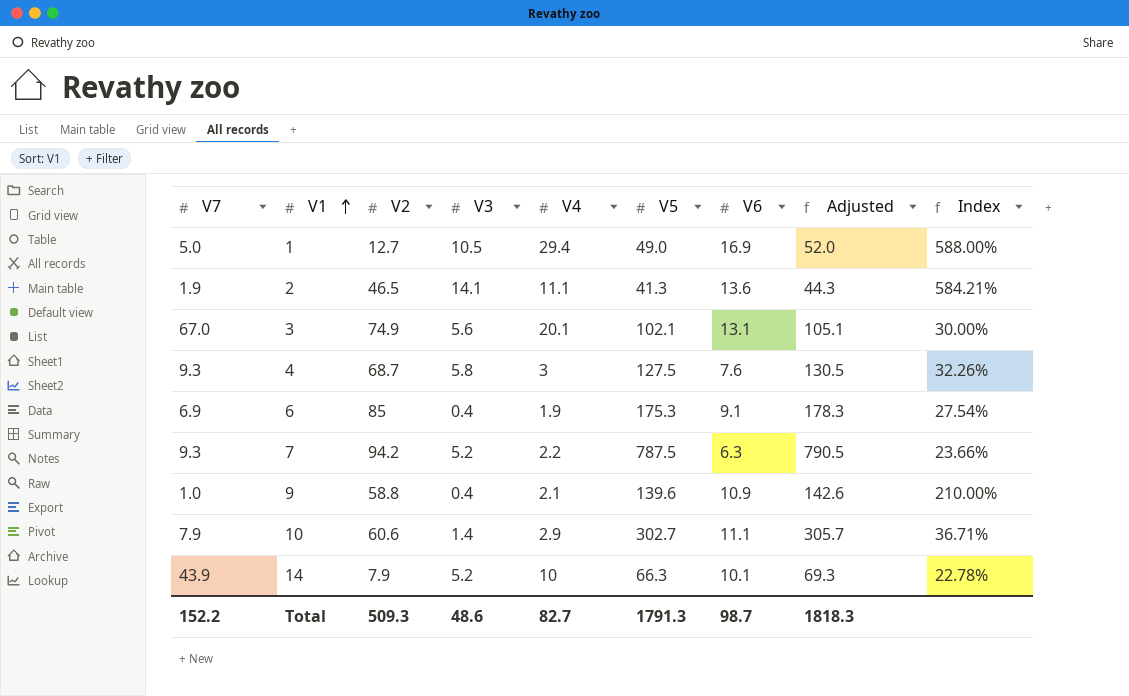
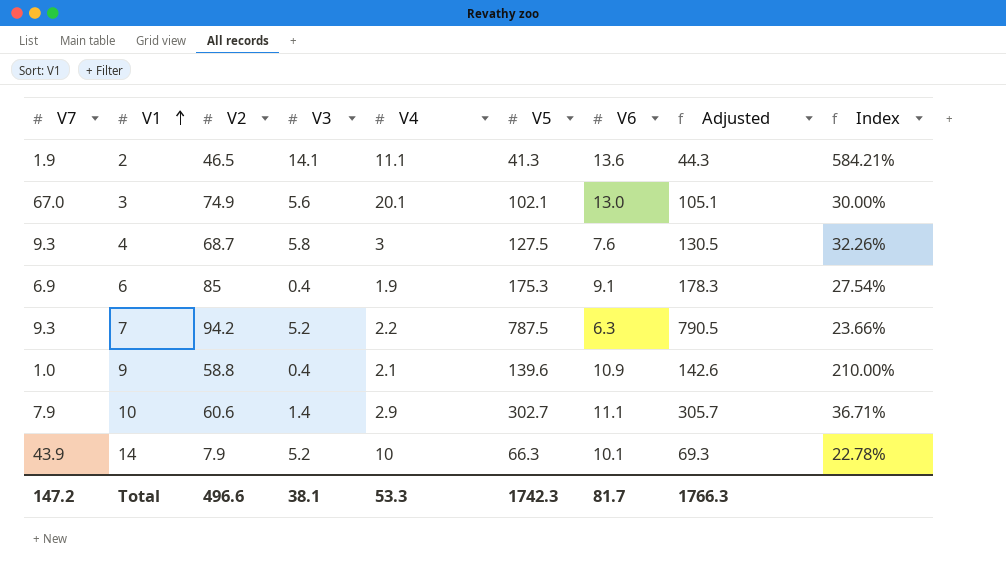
row 1: 5.0 | 12.7 | 10.5 | 29.4 | 49.0 | 16.9 | 52.0 | 588.00% -> none
3 | V6: 13.1 -> 13.0
Total | V7: 152.2 -> 147.2
Total | V2: 509.3 -> 496.6
Total | V3: 48.6 -> 38.1
Total | V4: 82.7 -> 53.3
Total | V5: 1791.3 -> 1742.3
Total | V6: 98.7 -> 81.7
Total | Adjusted: 1818.3 -> 1766.3

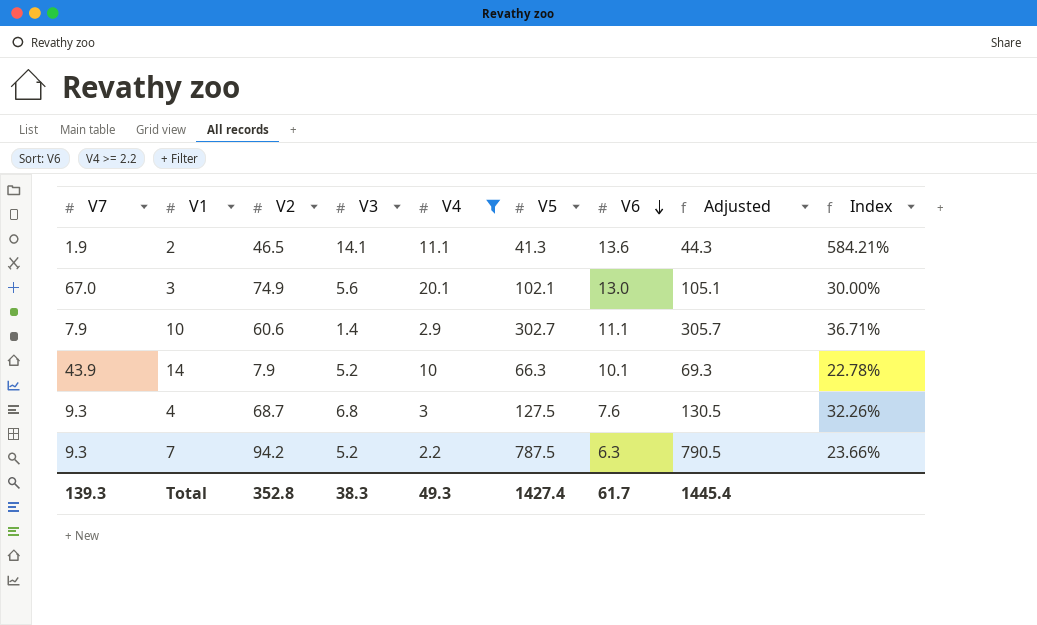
filter: none -> V4 >= 2.2
row order: V1 ascending -> V6 descending
4 | V3: 5.8 -> 6.8
Total | V7: 147.2 -> 139.3
Total | V2: 496.6 -> 352.8
Total | V3: 38.1 -> 38.3
Total | V4: 53.3 -> 49.3
Total | V5: 1742.3 -> 1427.4
Total | V6: 81.7 -> 61.7
Total | Adjusted: 1766.3 -> 1445.4

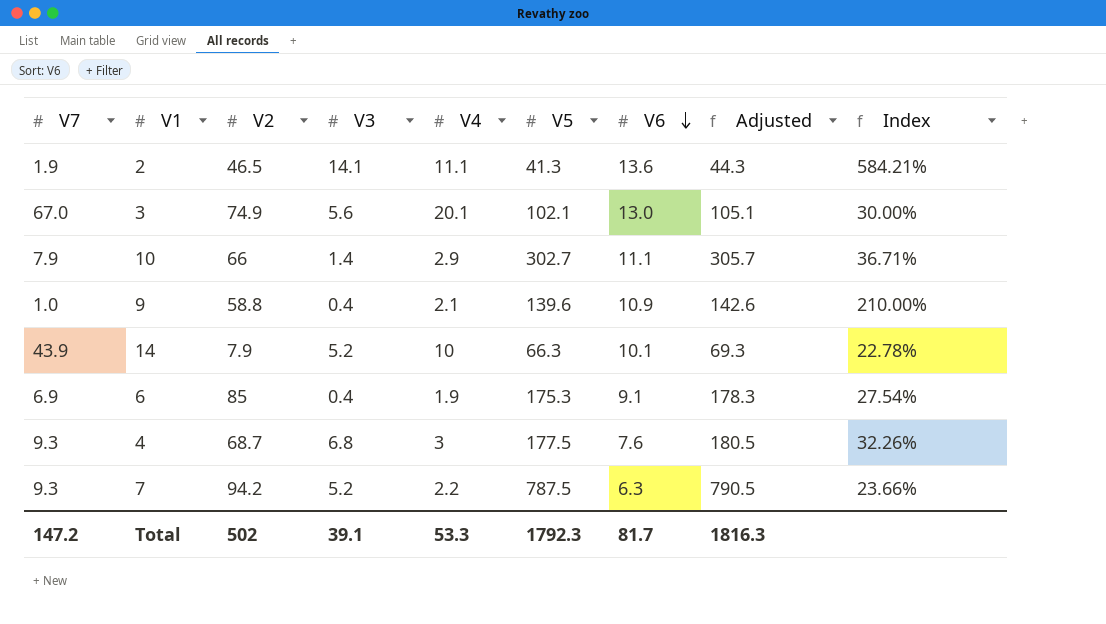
filter: V4 >= 2.2 -> none
10 | V2: 60.6 -> 66
4 | V5: 127.5 -> 177.5
4 | Adjusted: 130.5 -> 180.5
Total | V7: 139.3 -> 147.2
Total | V2: 352.8 -> 502
Total | V3: 38.3 -> 39.1
Total | V4: 49.3 -> 53.3
Total | V5: 1427.4 -> 1792.3
Total | V6: 61.7 -> 81.7
Total | Adjusted: 1445.4 -> 1816.3

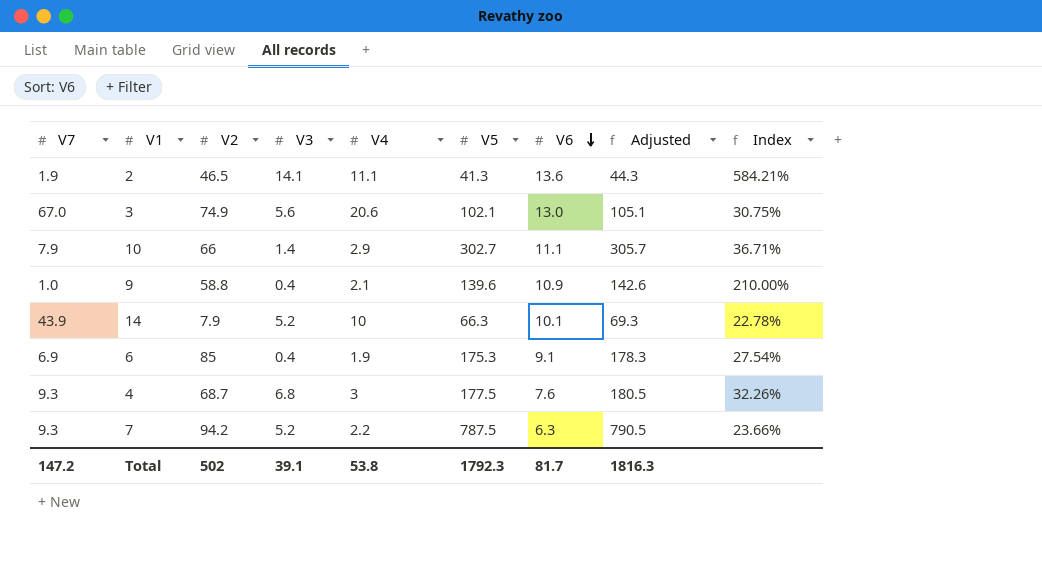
3 | V4: 20.1 -> 20.6
3 | Index: 30.00% -> 30.75%
Total | V4: 53.3 -> 53.8

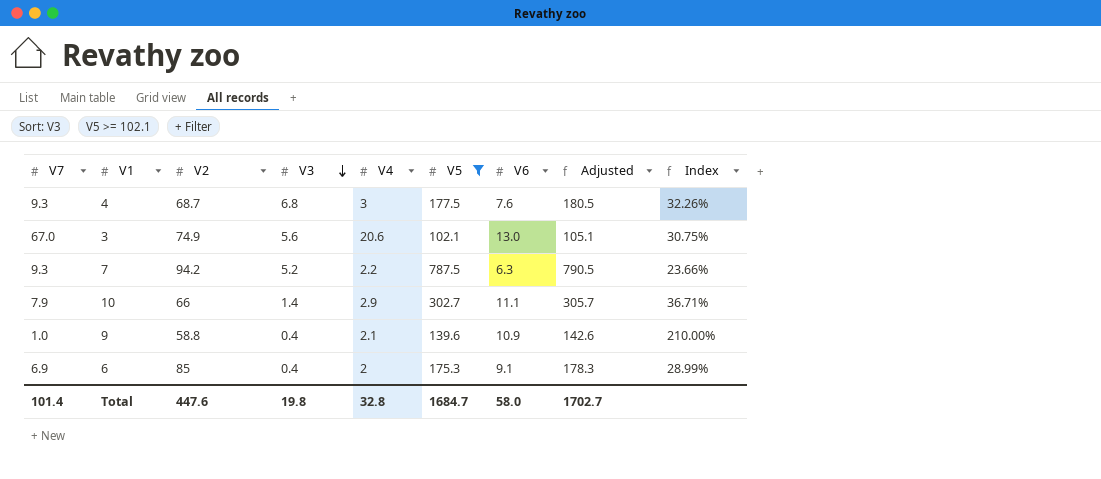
filter: none -> V5 >= 102.1
row order: V6 descending -> V3 descending
6 | V4: 1.9 -> 2
6 | Index: 27.54% -> 28.99%
Total | V7: 147.2 -> 101.4
Total | V2: 502 -> 447.6
Total | V3: 39.1 -> 19.8
Total | V4: 53.8 -> 32.8
Total | V5: 1792.3 -> 1684.7
Total | V6: 81.7 -> 58.0
Total | Adjusted: 1816.3 -> 1702.7

